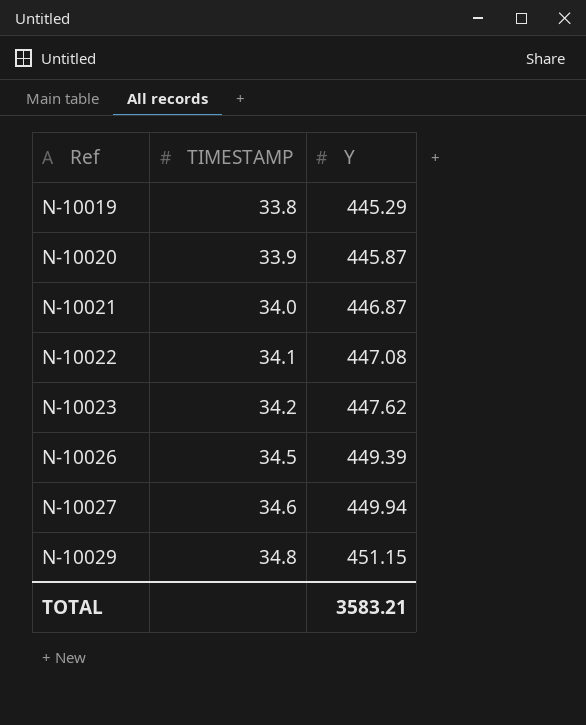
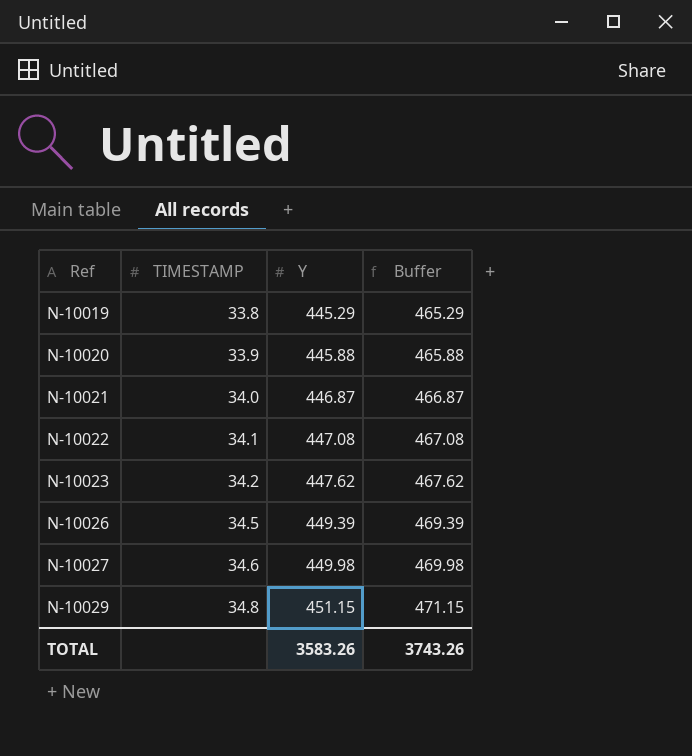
column Buffer | formula: none -> [Y] + 20
N-10020 | Y: 445.87 -> 445.88
N-10027 | Y: 449.94 -> 449.98
TOTAL | Y: 3583.21 -> 3583.26

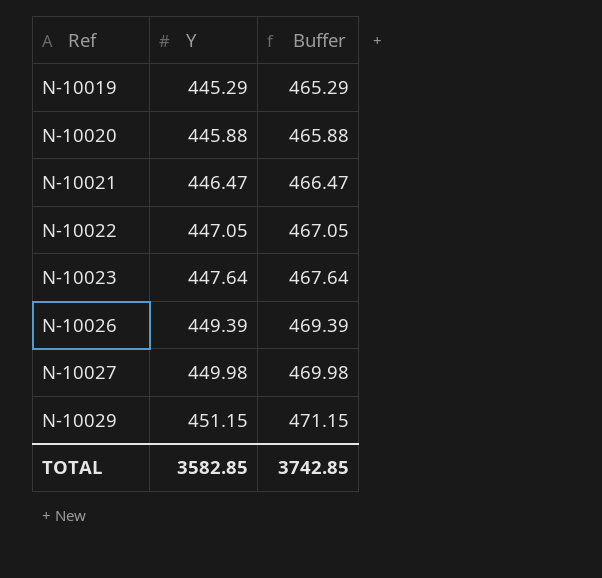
column TIMESTAMP | position: 2 -> none
N-10021 | Y: 446.87 -> 446.47
N-10021 | Buffer: 466.87 -> 466.47
N-10022 | Y: 447.08 -> 447.05
N-10022 | Buffer: 467.08 -> 467.05
N-10023 | Y: 447.62 -> 447.64
N-10023 | Buffer: 467.62 -> 467.64
TOTAL | Y: 3583.26 -> 3582.85
TOTAL | Buffer: 3743.26 -> 3742.85

